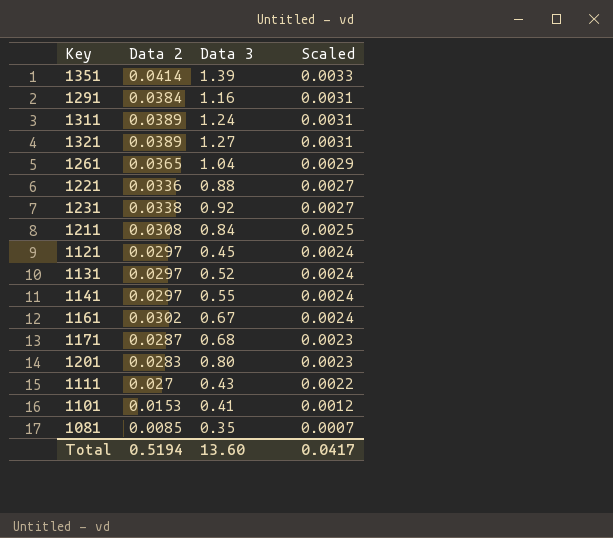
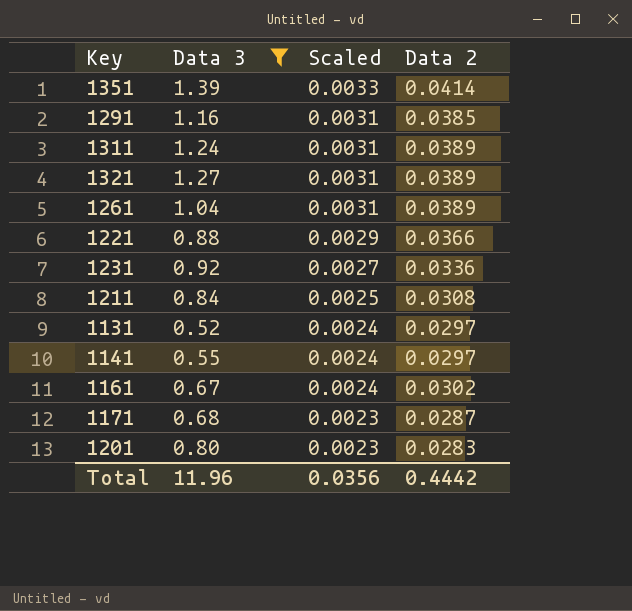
filter: none -> Data 3 >= 0.52
column Data 2 | position: 2 -> 4
1291 | Data 2: 0.0384 -> 0.0385
1261 | Scaled: 0.0029 -> 0.0031
1261 | Data 2: 0.0365 -> 0.0389
1221 | Scaled: 0.0027 -> 0.0029
1221 | Data 2: 0.0336 -> 0.0366
1231 | Data 2: 0.0338 -> 0.0336
Total | Data 3: 13.60 -> 11.96
Total | Scaled: 0.0417 -> 0.0356
Total | Data 2: 0.5194 -> 0.4442

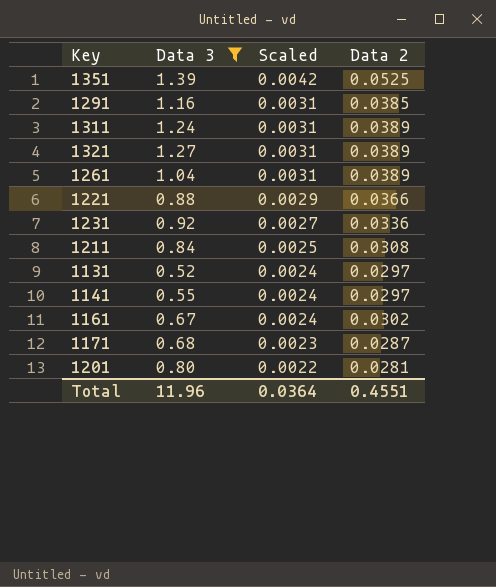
1351 | Scaled: 0.0033 -> 0.0042
1351 | Data 2: 0.0414 -> 0.0525
1201 | Scaled: 0.0023 -> 0.0022
1201 | Data 2: 0.0283 -> 0.0281
Total | Scaled: 0.0356 -> 0.0364
Total | Data 2: 0.4442 -> 0.4551

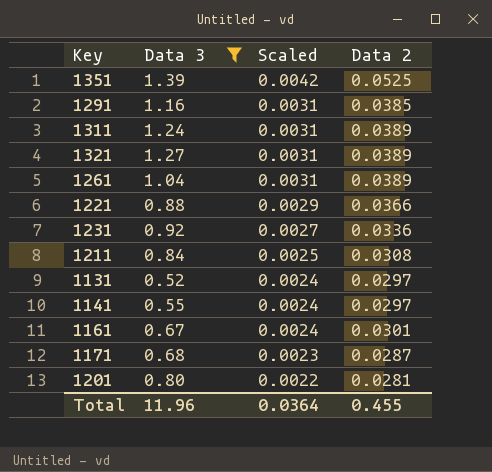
1161 | Data 2: 0.0302 -> 0.0301
Total | Data 2: 0.4551 -> 0.455

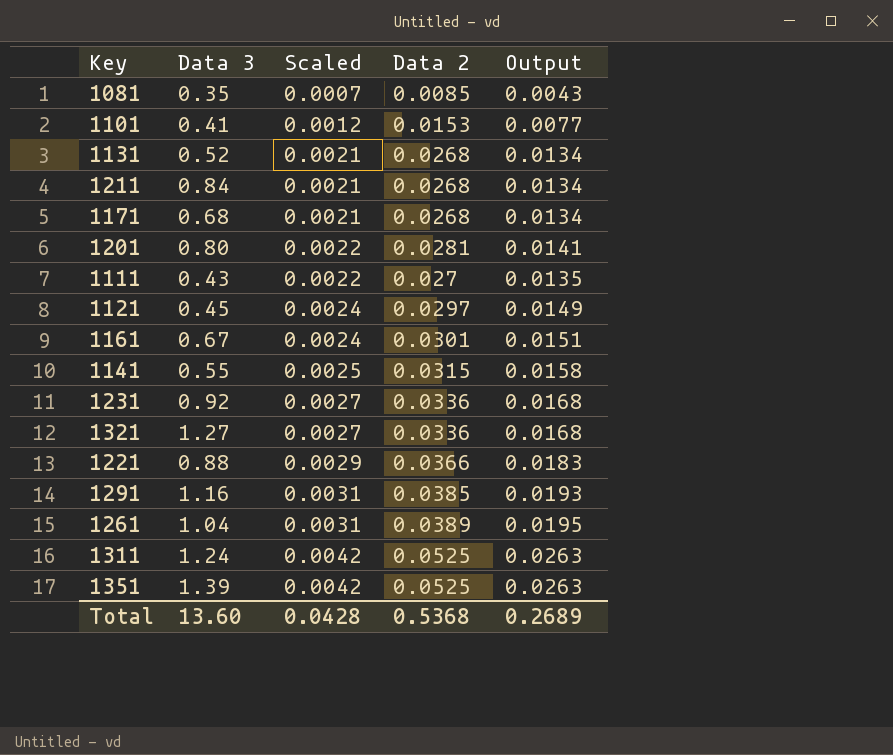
filter: Data 3 >= 0.52 -> none
row order: Scaled descending -> Scaled ascending
column Output | formula: none -> [Data 2] * 0.5
1131 | Scaled: 0.0024 -> 0.0021
1131 | Data 2: 0.0297 -> 0.0268
1211 | Scaled: 0.0025 -> 0.0021
1211 | Data 2: 0.0308 -> 0.0268
1171 | Scaled: 0.0023 -> 0.0021
1171 | Data 2: 0.0287 -> 0.0268
1141 | Scaled: 0.0024 -> 0.0025
1141 | Data 2: 0.0297 -> 0.0315
1321 | Scaled: 0.0031 -> 0.0027
1321 | Data 2: 0.0389 -> 0.0336
1311 | Scaled: 0.0031 -> 0.0042
1311 | Data 2: 0.0389 -> 0.0525
Total | Data 3: 11.96 -> 13.60
Total | Scaled: 0.0364 -> 0.0428
Total | Data 2: 0.455 -> 0.5368

